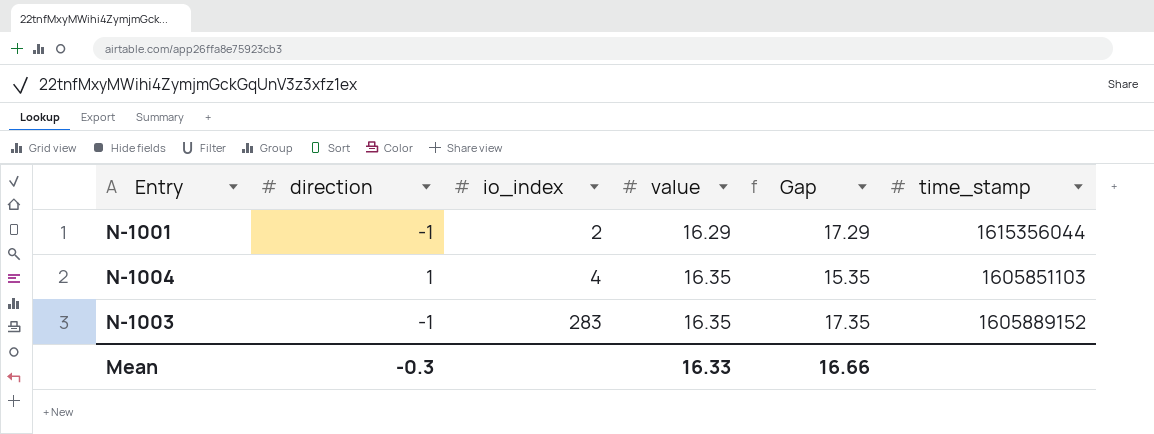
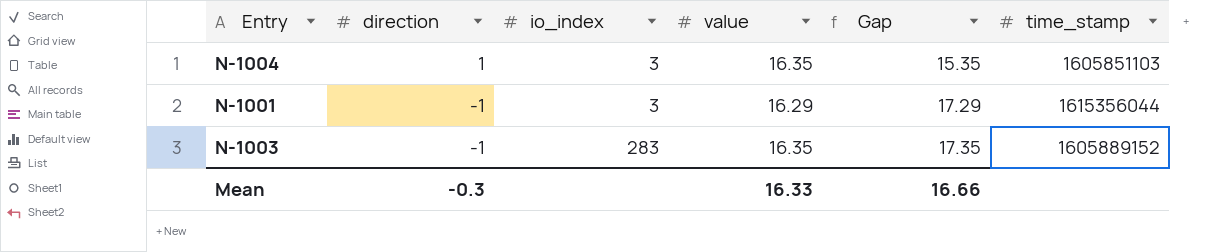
row order: io_index ascending -> direction descending
N-1004 | io_index: 4 -> 3
N-1001 | io_index: 2 -> 3

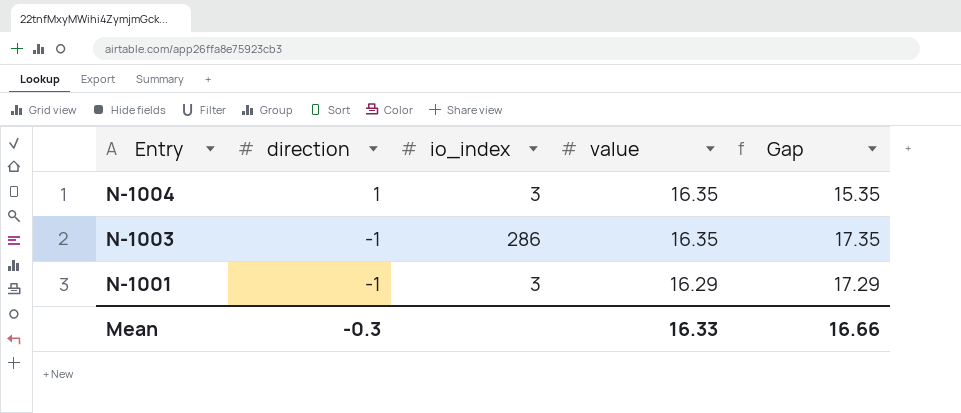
row order: direction descending -> Entry descending
column time_stamp | position: 6 -> none
N-1003 | io_index: 283 -> 286

